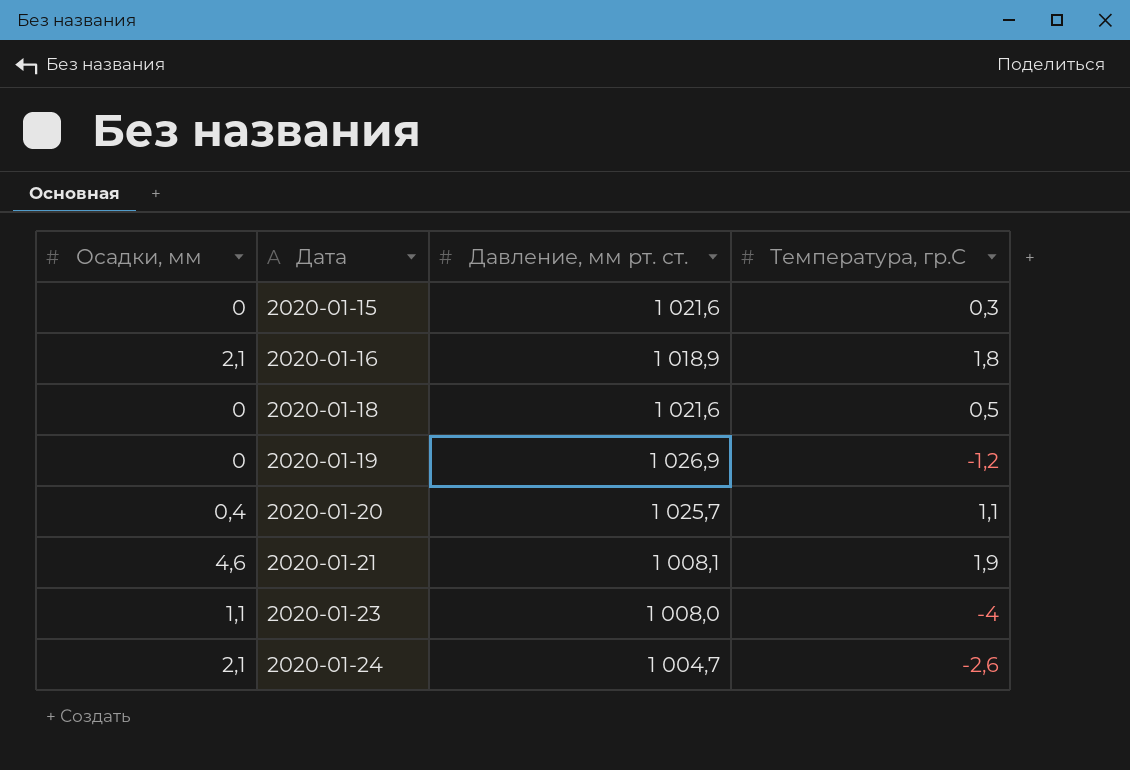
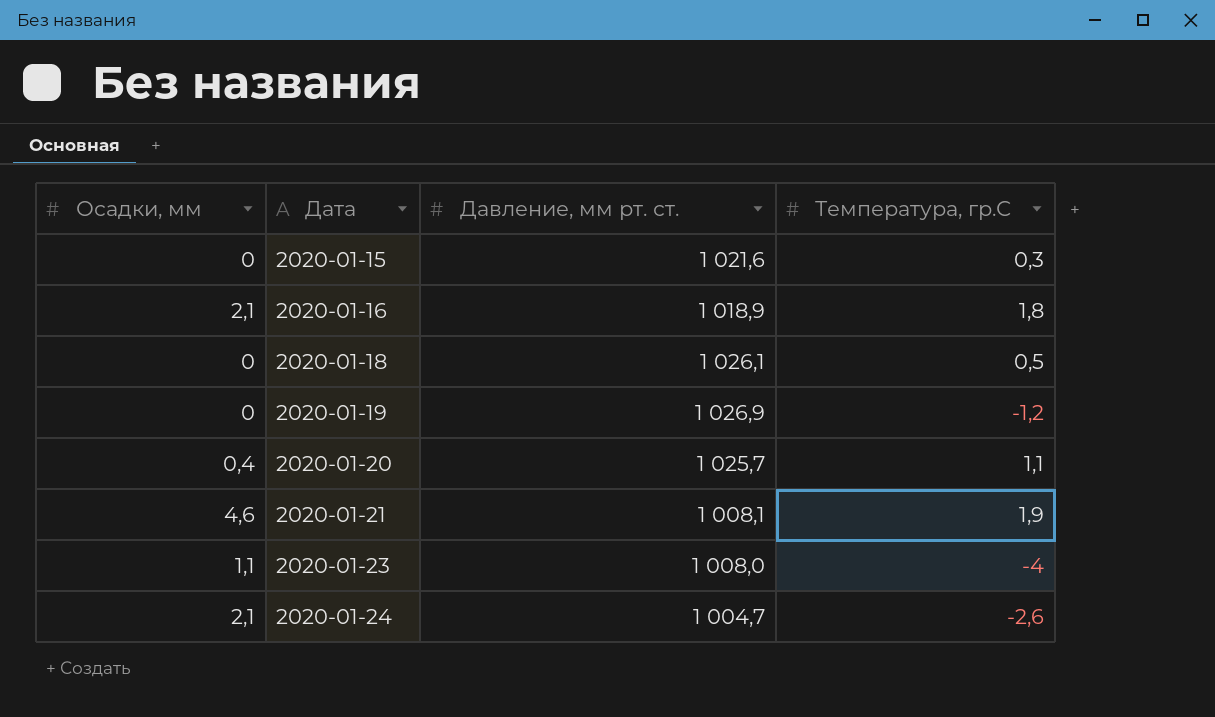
2020-01-18 | Давление, мм рт. ст.: 1 021,6 -> 1 026,1

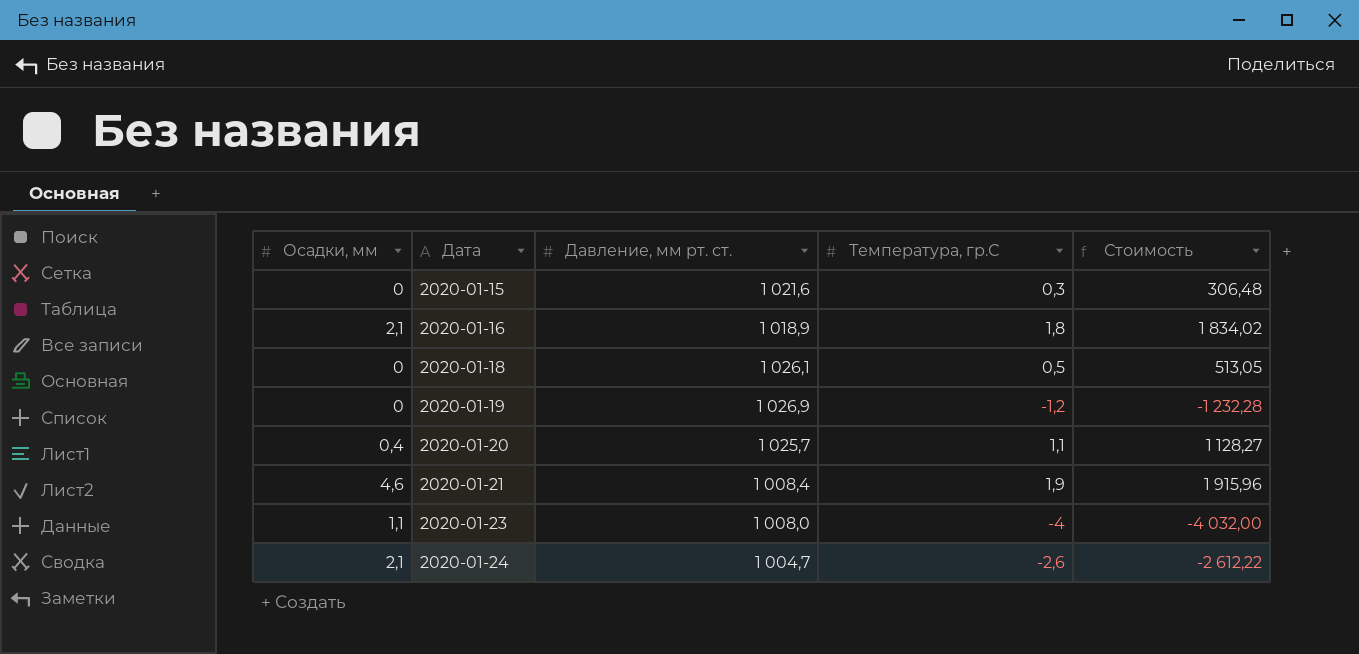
column Стоимость | formula: none -> [Давление, мм рт. ст.] * [Температура, гр.С]
2020-01-21 | Давление, мм рт. ст.: 1 008,1 -> 1 008,4

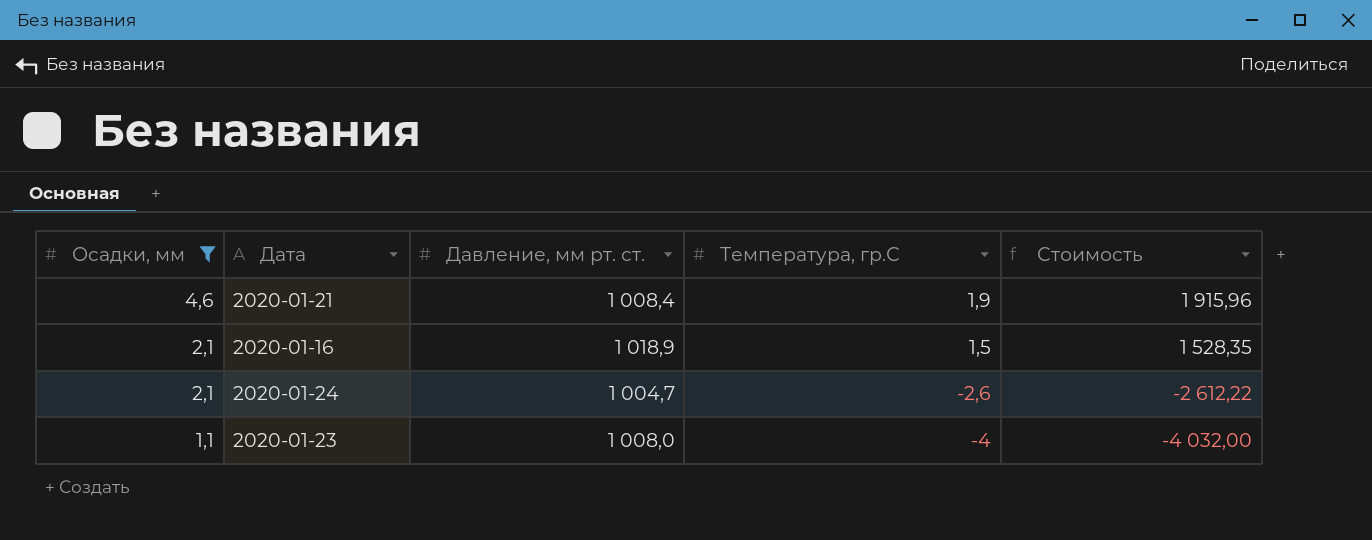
filter: none -> Осадки, мм >= 1,1
row order: Дата ascending -> Осадки, мм descending
2020-01-16 | Температура, гр.С: 1,8 -> 1,5
2020-01-16 | Стоимость: 1 834,02 -> 1 528,35

